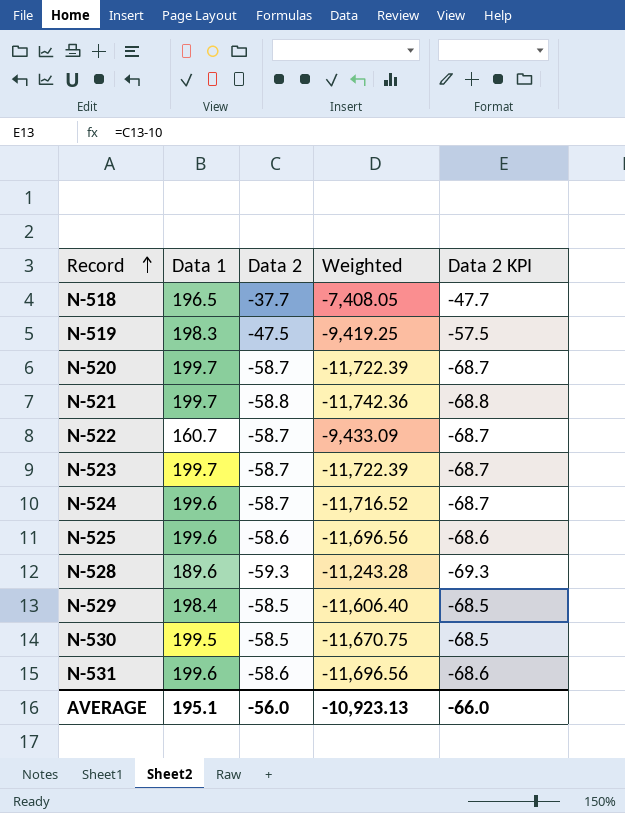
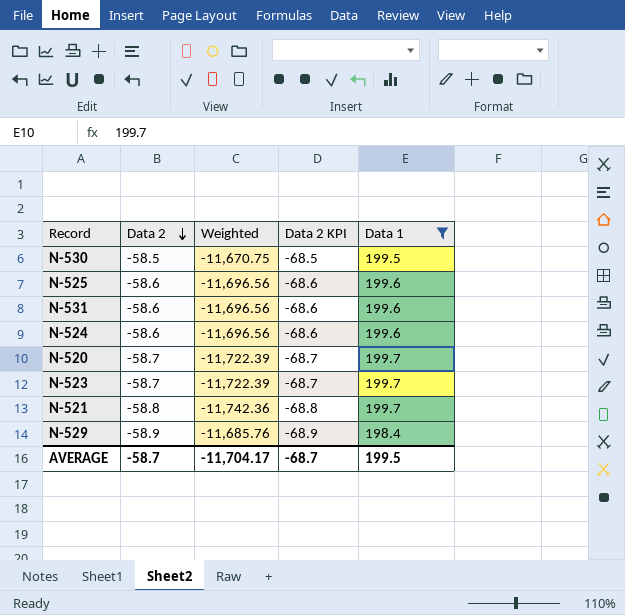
filter: none -> Data 1 >= 198.4
row order: Record ascending -> Data 2 descending
column Data 1 | position: 2 -> 5
N-524 | Data 2: -58.7 -> -58.6
N-524 | Weighted: -11,716.52 -> -11,696.56
N-524 | Data 2 KPI: -68.7 -> -68.6
N-529 | Data 2: -58.5 -> -58.9
N-529 | Weighted: -11,606.40 -> -11,685.76
N-529 | Data 2 KPI: -68.5 -> -68.9
AVERAGE | Data 2: -56.0 -> -58.7
AVERAGE | Weighted: -10,923.13 -> -11,704.17
AVERAGE | Data 2 KPI: -66.0 -> -68.7
AVERAGE | Data 1: 195.1 -> 199.5

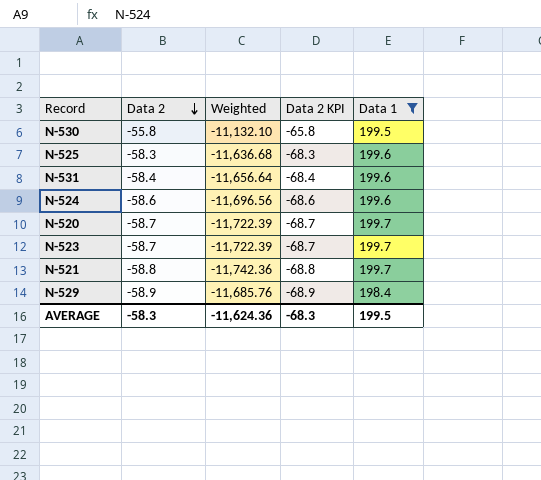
N-530 | Data 2: -58.5 -> -55.8
N-530 | Weighted: -11,670.75 -> -11,132.10
N-530 | Data 2 KPI: -68.5 -> -65.8
N-525 | Data 2: -58.6 -> -58.3
N-525 | Weighted: -11,696.56 -> -11,636.68
N-525 | Data 2 KPI: -68.6 -> -68.3
N-531 | Data 2: -58.6 -> -58.4
N-531 | Weighted: -11,696.56 -> -11,656.64
N-531 | Data 2 KPI: -68.6 -> -68.4
AVERAGE | Data 2: -58.7 -> -58.3
AVERAGE | Weighted: -11,704.17 -> -11,624.36
AVERAGE | Data 2 KPI: -68.7 -> -68.3

